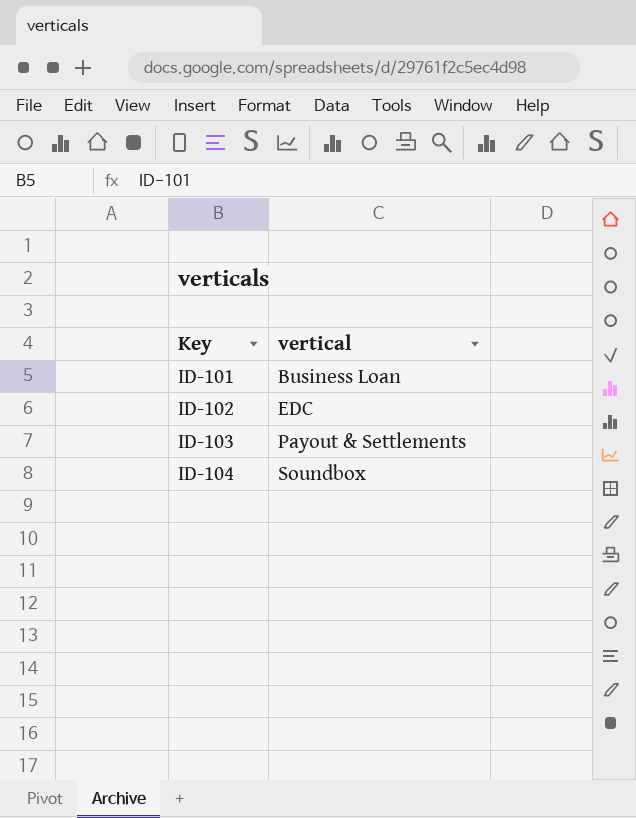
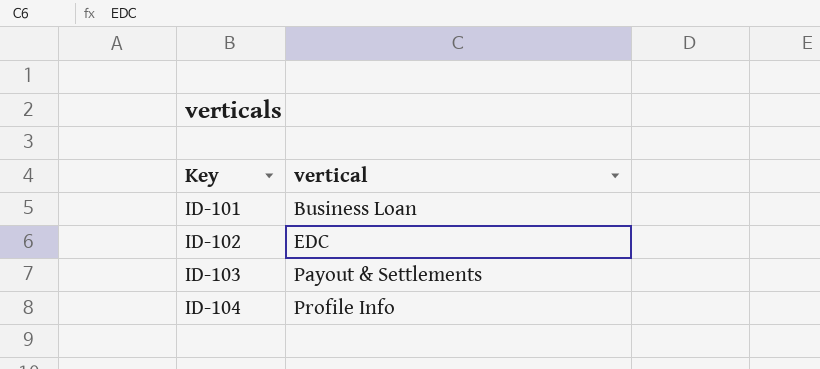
ID-104 | vertical: Soundbox -> Profile Info

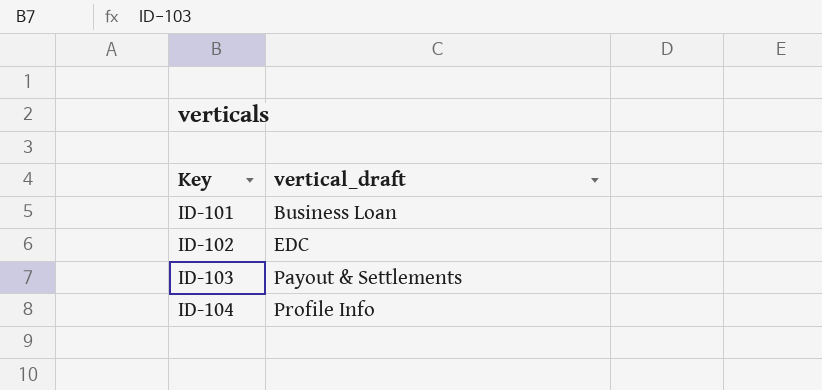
column name: vertical -> vertical_draft

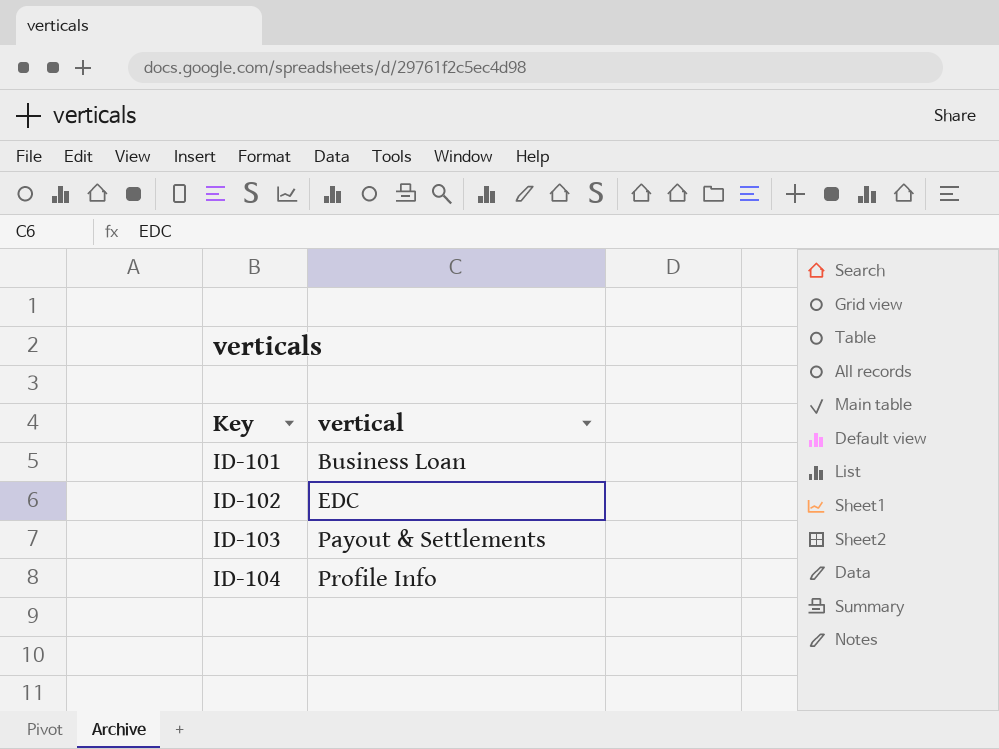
column name: vertical_draft -> vertical

